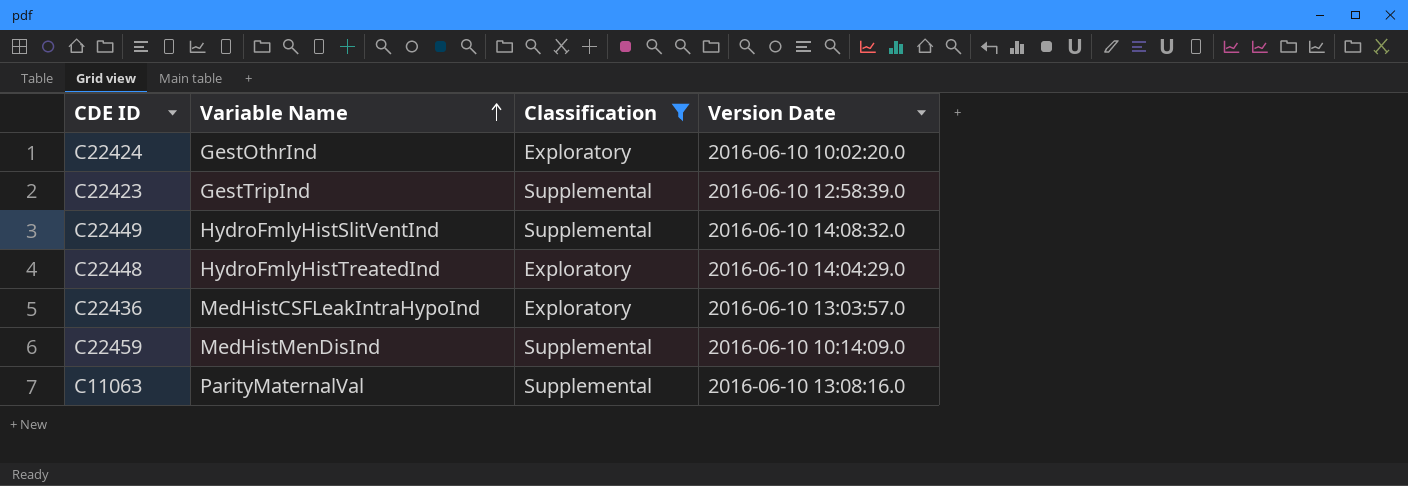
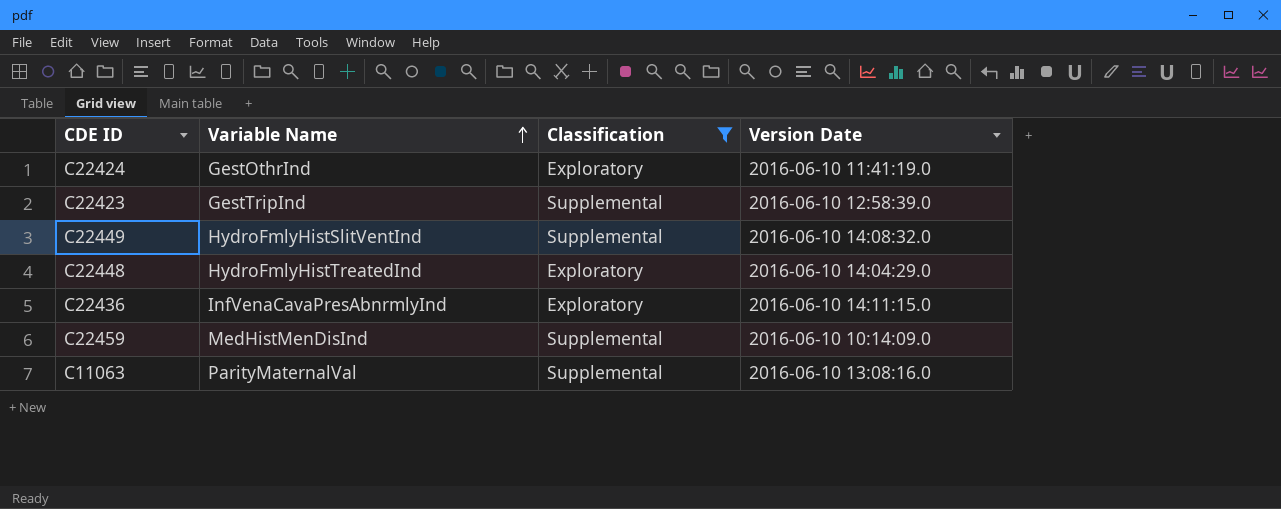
C22424 | Version Date: 2016-06-10 10:02:20.0 -> 2016-06-10 11:41:19.0
C22436 | Variable Name: MedHistCSFLeakIntraHypoInd -> InfVenaCavaPresAbnrmlyInd
C22436 | Version Date: 2016-06-10 13:03:57.0 -> 2016-06-10 14:11:15.0

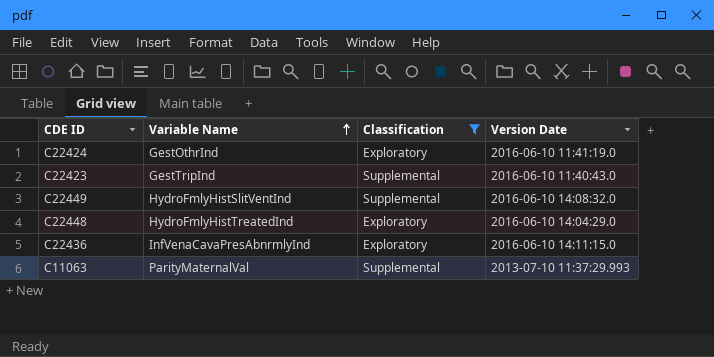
row C22459: MedHistMenDisInd | Supplemental | 2016-06-10 10:14:09.0 -> none
C22423 | Version Date: 2016-06-10 12:58:39.0 -> 2016-06-10 11:40:43.0
C11063 | Version Date: 2016-06-10 13:08:16.0 -> 2013-07-10 11:37:29.993

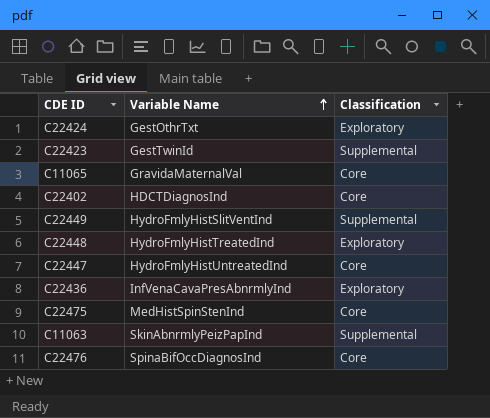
filter: Classification != Core -> none
column Version Date | position: 4 -> none
C22424 | Variable Name: GestOthrInd -> GestOthrTxt
C22423 | Variable Name: GestTripInd -> GestTwinId
C11063 | Variable Name: ParityMaternalVal -> SkinAbnrmlyPeizPapInd

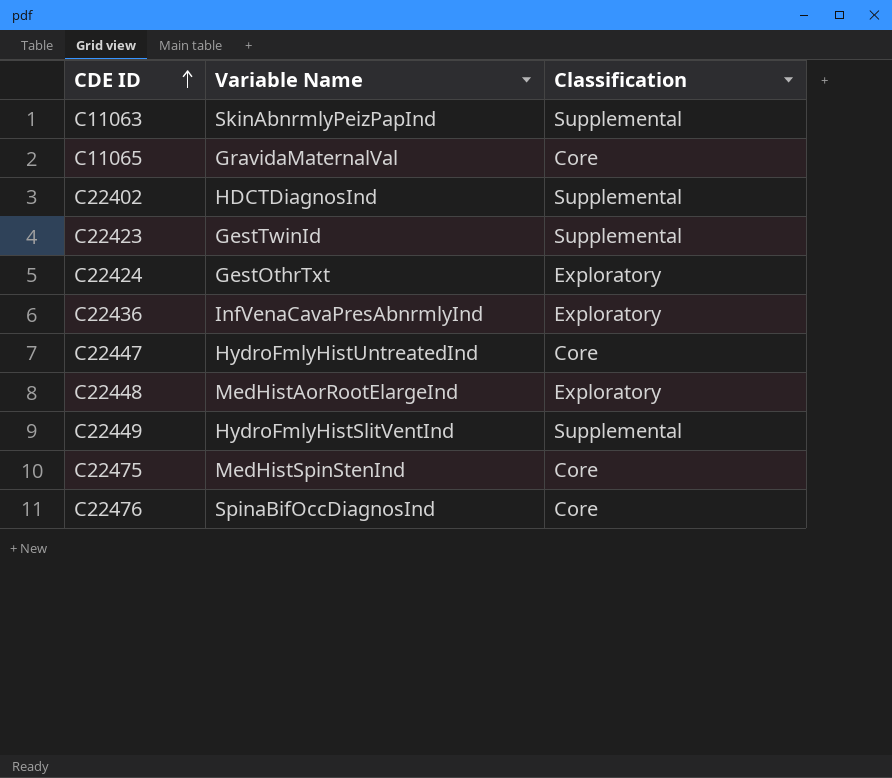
row order: Variable Name ascending -> CDE ID ascending
C22402 | Classification: Core -> Supplemental
C22448 | Variable Name: HydroFmlyHistTreatedInd -> MedHistAorRootElargeInd

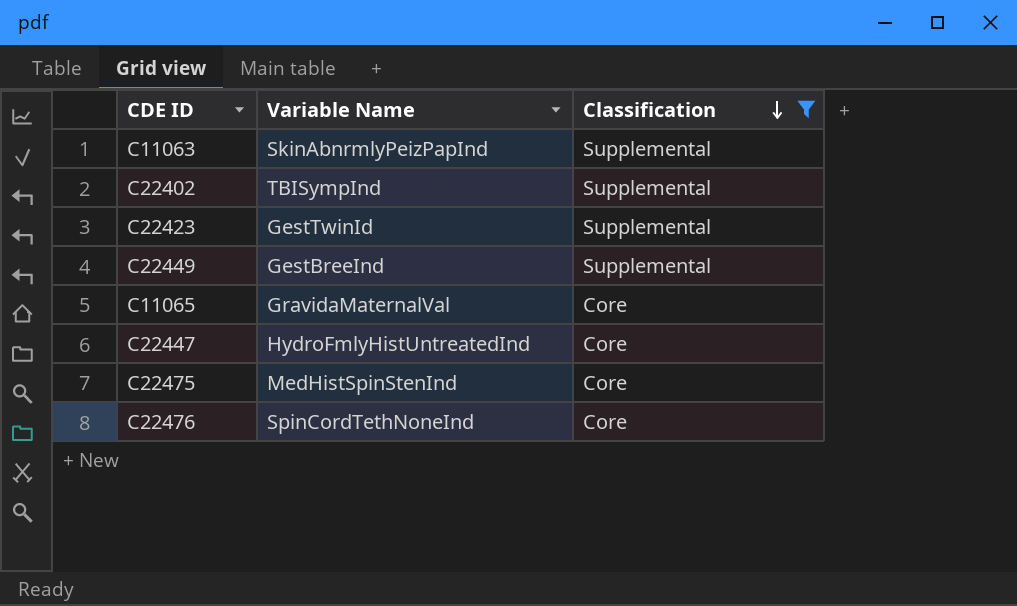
filter: none -> Classification != Exploratory
row order: CDE ID ascending -> Classification descending
C22402 | Variable Name: HDCTDiagnosInd -> TBISympInd
C22449 | Variable Name: HydroFmlyHistSlitVentInd -> GestBreeInd
C22476 | Variable Name: SpinaBifOccDiagnosInd -> SpinCordTethNoneInd

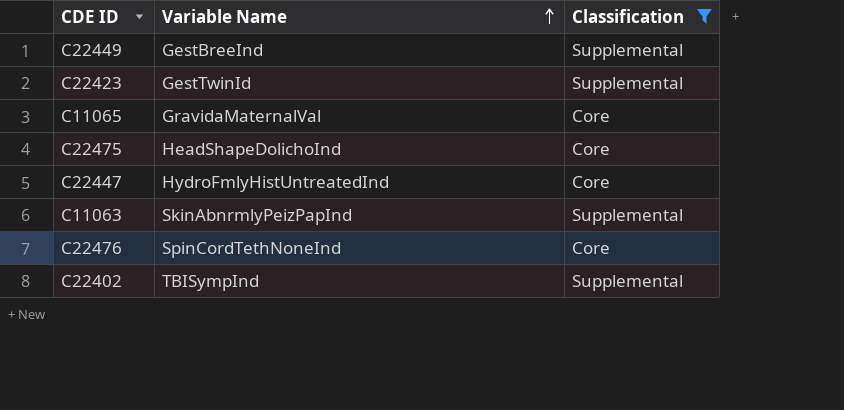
row order: Classification descending -> Variable Name ascending
C22475 | Variable Name: MedHistSpinStenInd -> HeadShapeDolichoInd

